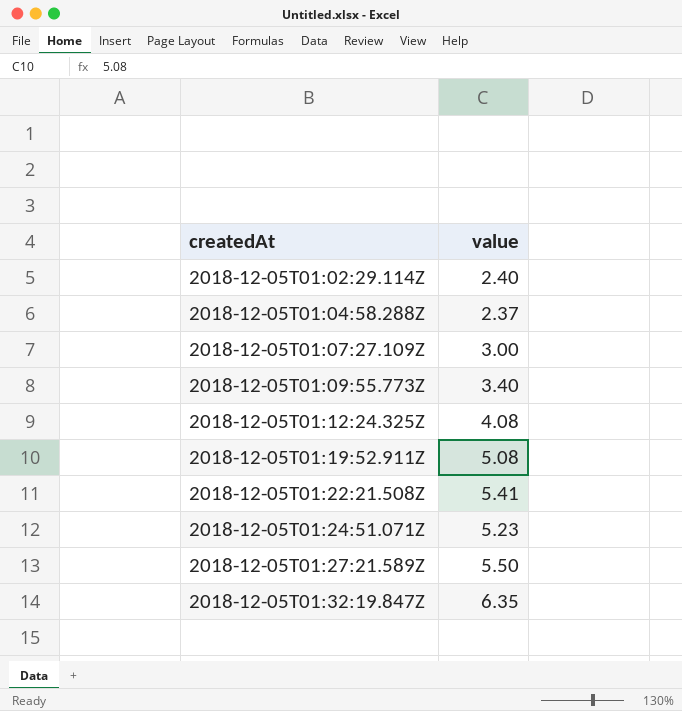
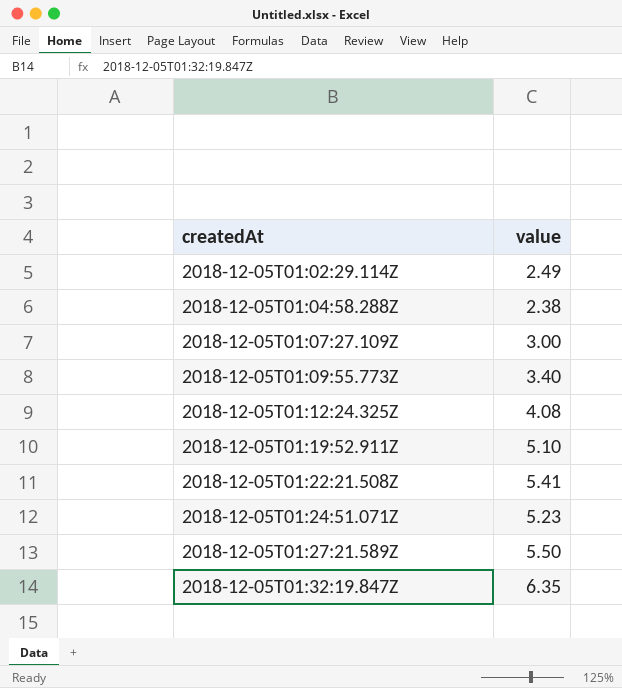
2018-12-05T01:02:29.114Z | value: 2.40 -> 2.49
2018-12-05T01:04:58.288Z | value: 2.37 -> 2.38
2018-12-05T01:19:52.911Z | value: 5.08 -> 5.10

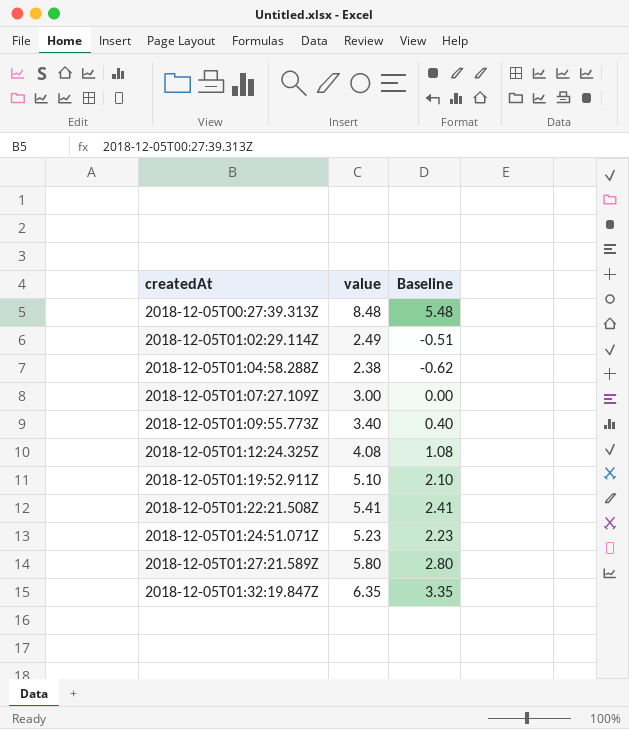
column Baseline | formula: none -> [value] - 3
row 2018-12-05T00:27:39.313Z: none -> 8.48 | 5.48
2018-12-05T01:27:21.589Z | value: 5.50 -> 5.80

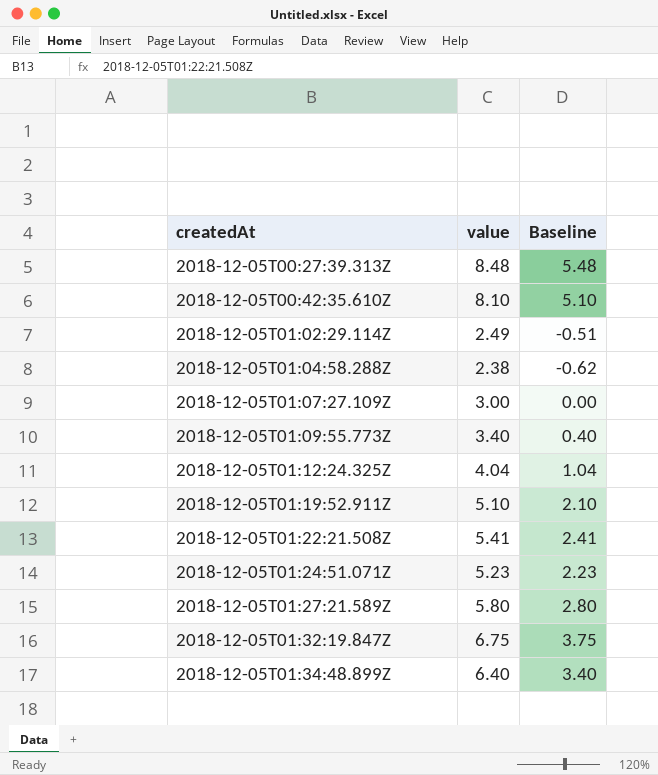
row 2018-12-05T00:42:35.610Z: none -> 8.10 | 5.10
2018-12-05T01:12:24.325Z | value: 4.08 -> 4.04
2018-12-05T01:12:24.325Z | Baseline: 1.08 -> 1.04
2018-12-05T01:32:19.847Z | value: 6.35 -> 6.75
2018-12-05T01:32:19.847Z | Baseline: 3.35 -> 3.75
row 2018-12-05T01:34:48.899Z: none -> 6.40 | 3.40

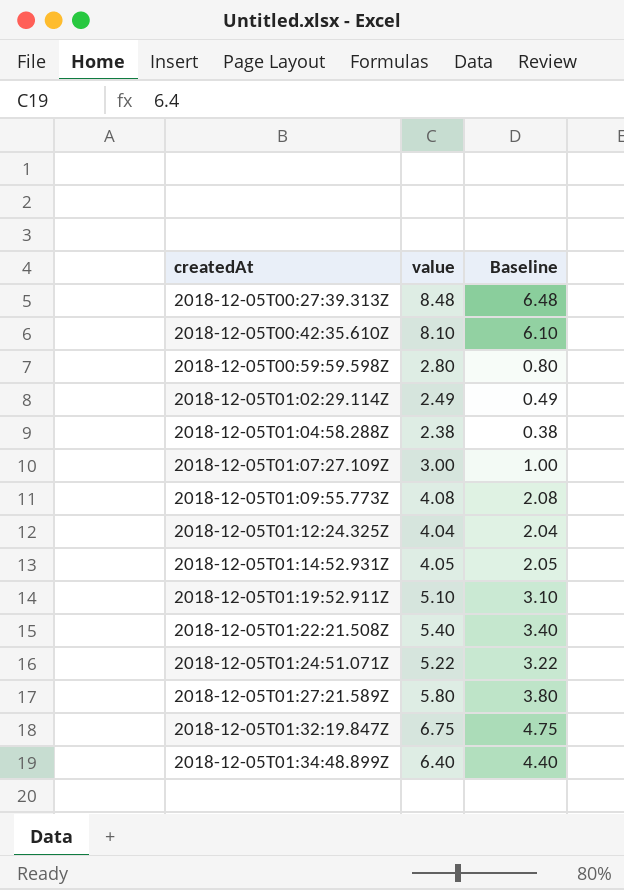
column Baseline | formula: [value] - 3 -> [value] - 2
row 2018-12-05T00:59:59.598Z: none -> 2.80 | 0.80
2018-12-05T01:09:55.773Z | value: 3.40 -> 4.08
row 2018-12-05T01:14:52.931Z: none -> 4.05 | 2.05
2018-12-05T01:22:21.508Z | value: 5.41 -> 5.40
2018-12-05T01:24:51.071Z | value: 5.23 -> 5.22

